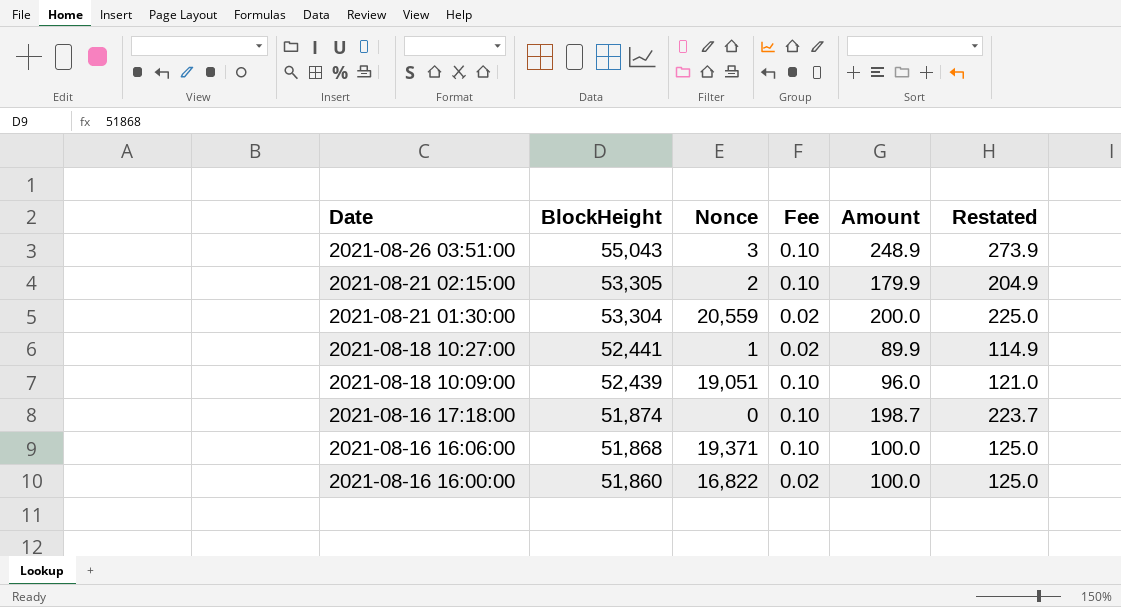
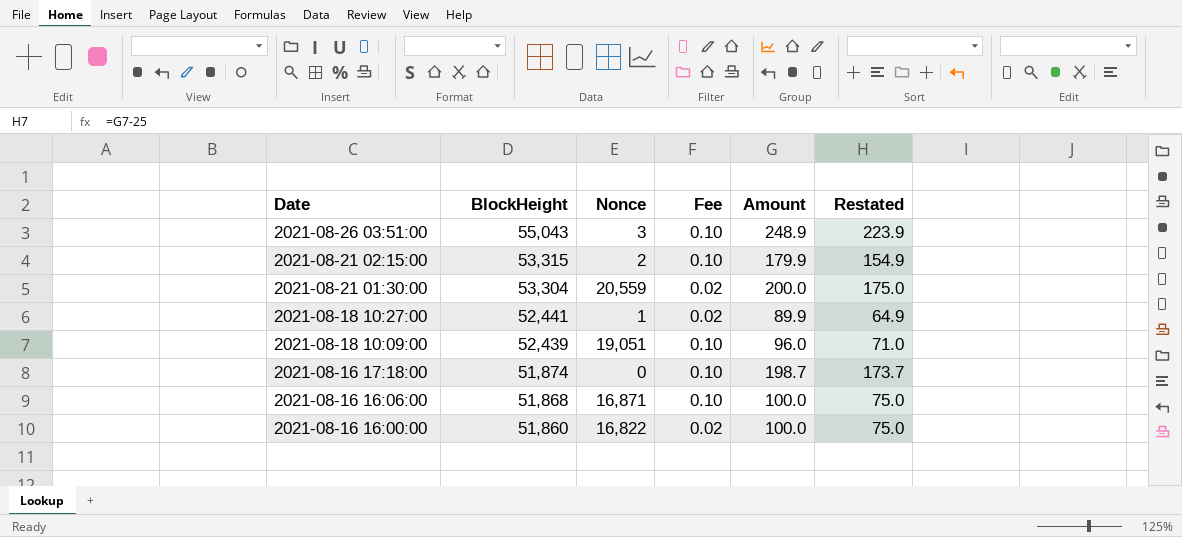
column Restated | formula: [Amount] + 25 -> [Amount] - 25
2021-08-21 02:15:00 | BlockHeight: 53,305 -> 53,315
2021-08-16 16:06:00 | Nonce: 19,371 -> 16,871

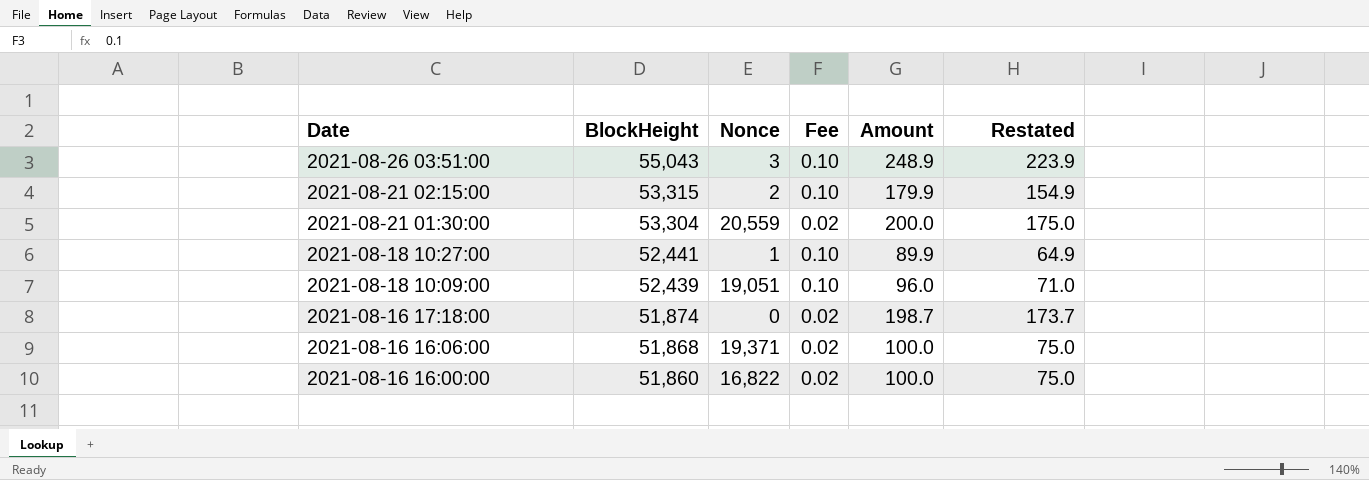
2021-08-18 10:27:00 | Fee: 0.02 -> 0.10
2021-08-16 17:18:00 | Fee: 0.10 -> 0.02
2021-08-16 16:06:00 | Nonce: 16,871 -> 19,371
2021-08-16 16:06:00 | Fee: 0.10 -> 0.02

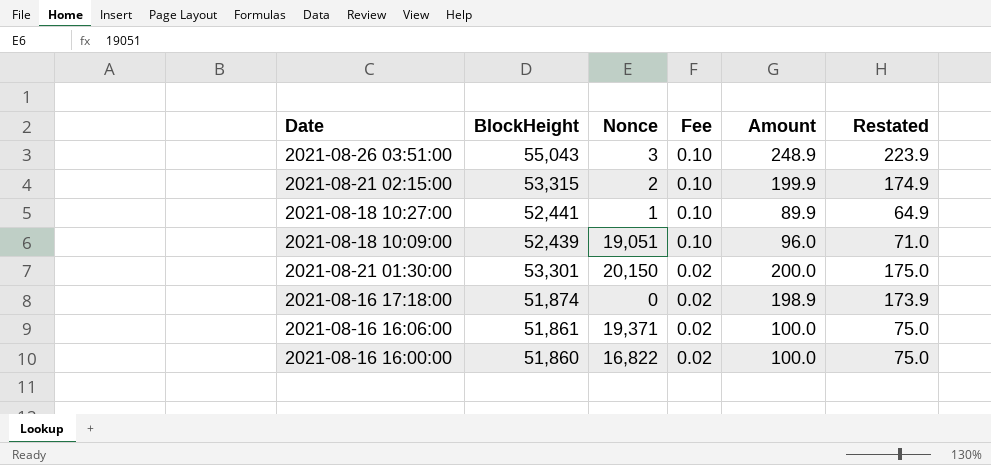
row order: Date descending -> Fee descending
2021-08-21 02:15:00 | Amount: 179.9 -> 199.9
2021-08-21 02:15:00 | Restated: 154.9 -> 174.9
2021-08-21 01:30:00 | BlockHeight: 53,304 -> 53,301
2021-08-21 01:30:00 | Nonce: 20,559 -> 20,150
2021-08-16 17:18:00 | Amount: 198.7 -> 198.9
2021-08-16 17:18:00 | Restated: 173.7 -> 173.9
2021-08-16 16:06:00 | BlockHeight: 51,868 -> 51,861

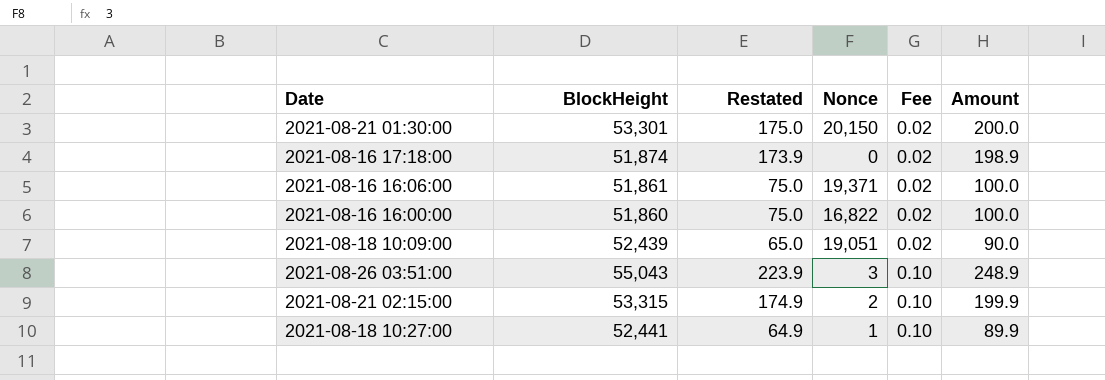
row order: Fee descending -> Fee ascending
column Restated | position: 6 -> 3
2021-08-18 10:09:00 | Restated: 71.0 -> 65.0
2021-08-18 10:09:00 | Fee: 0.10 -> 0.02
2021-08-18 10:09:00 | Amount: 96.0 -> 90.0

